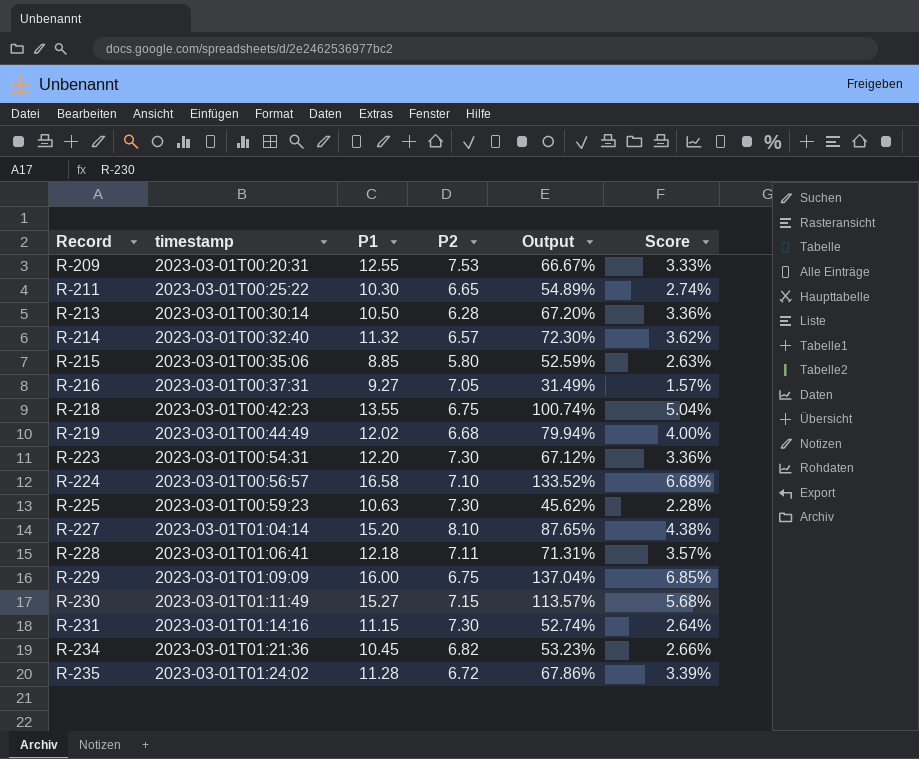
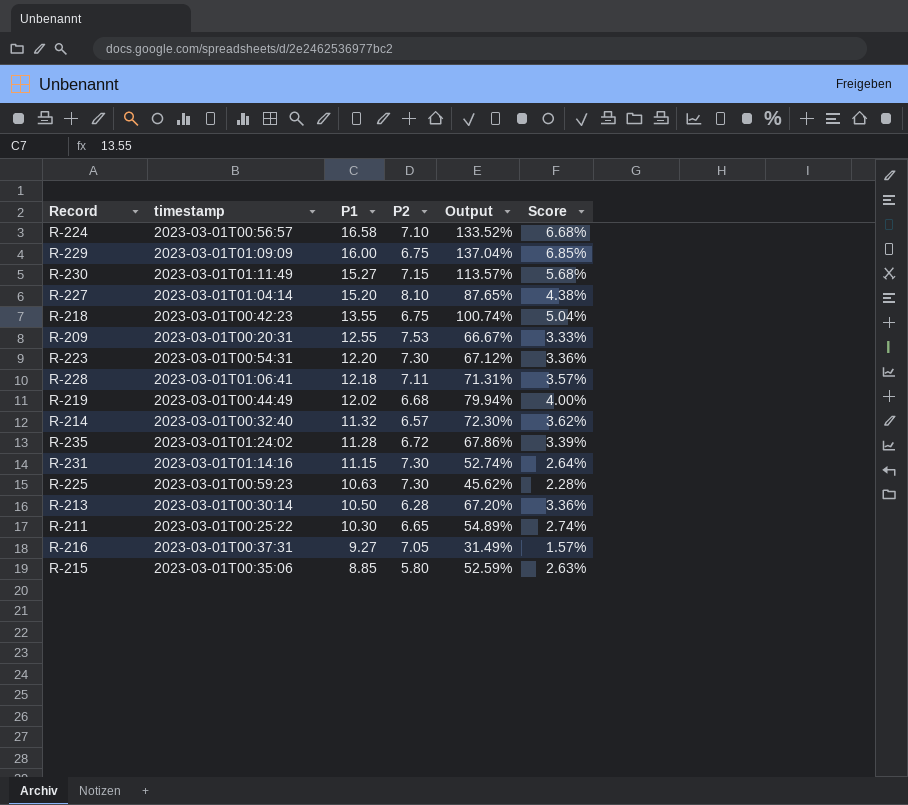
row order: Record ascending -> P1 descending
row R-234: 2023-03-01T01:21:36 | 10.45 | 6.82 | 53.23% | 2.66% -> none

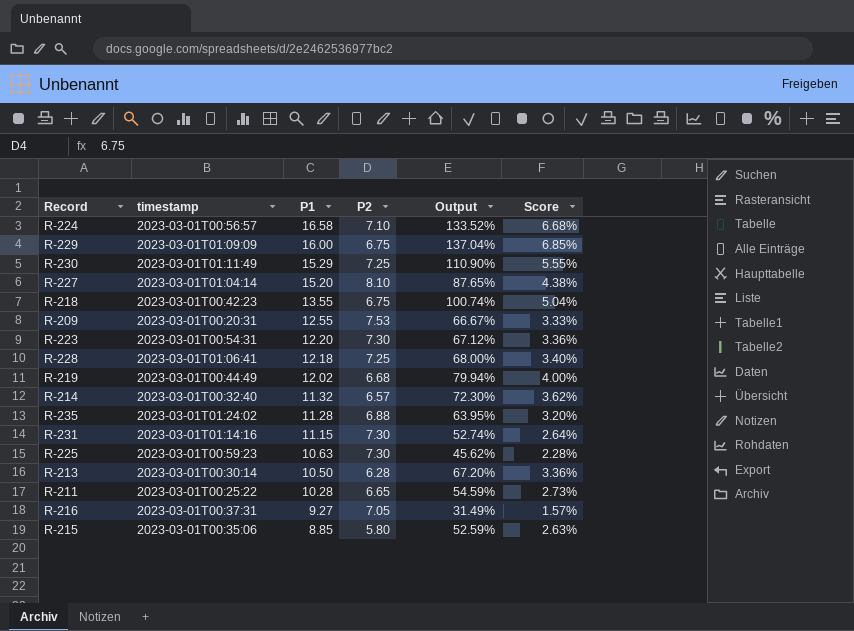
R-230 | P1: 15.27 -> 15.29
R-230 | P2: 7.15 -> 7.25
R-230 | Output: 113.57% -> 110.90%
R-230 | Score: 5.68% -> 5.55%
R-228 | P2: 7.11 -> 7.25
R-228 | Output: 71.31% -> 68.00%
R-228 | Score: 3.57% -> 3.40%
R-235 | P2: 6.72 -> 6.88
R-235 | Output: 67.86% -> 63.95%
R-235 | Score: 3.39% -> 3.20%
R-211 | P1: 10.30 -> 10.28
R-211 | Output: 54.89% -> 54.59%
R-211 | Score: 2.74% -> 2.73%

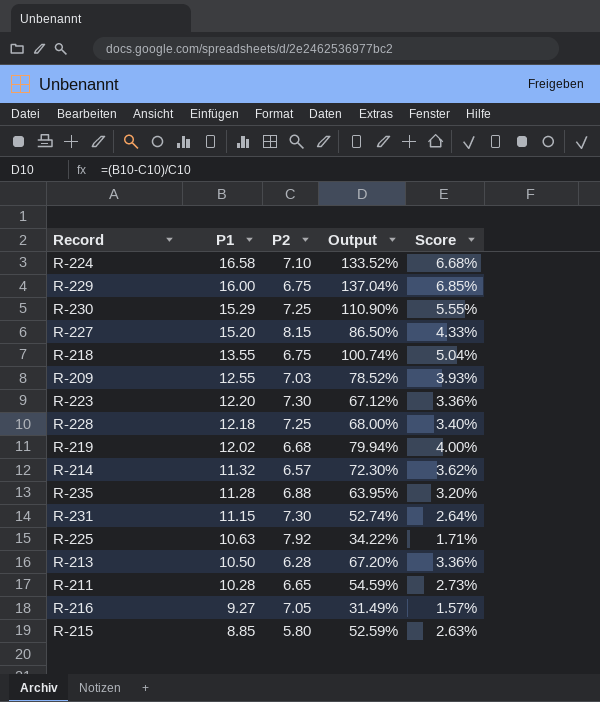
column timestamp | position: 2 -> none
R-227 | P2: 8.10 -> 8.15
R-227 | Output: 87.65% -> 86.50%
R-227 | Score: 4.38% -> 4.33%
R-209 | P2: 7.53 -> 7.03
R-209 | Output: 66.67% -> 78.52%
R-209 | Score: 3.33% -> 3.93%
R-225 | P2: 7.30 -> 7.92
R-225 | Output: 45.62% -> 34.22%
R-225 | Score: 2.28% -> 1.71%

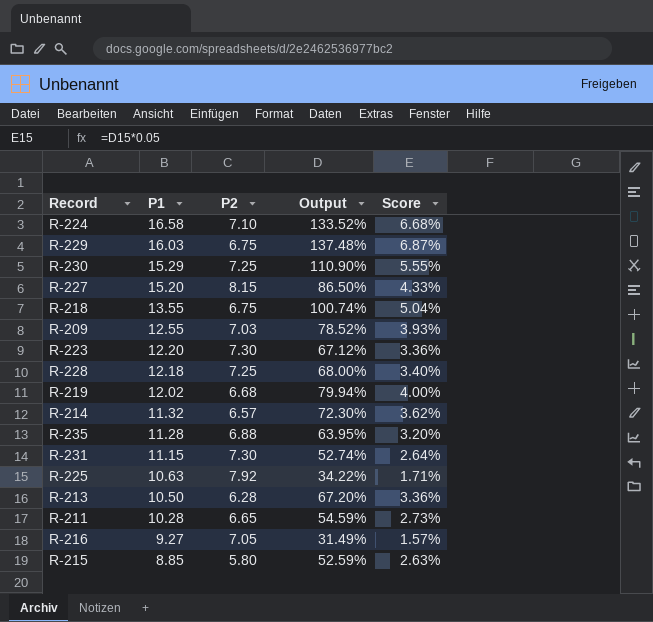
R-229 | P1: 16.00 -> 16.03
R-229 | Output: 137.04% -> 137.48%
R-229 | Score: 6.85% -> 6.87%

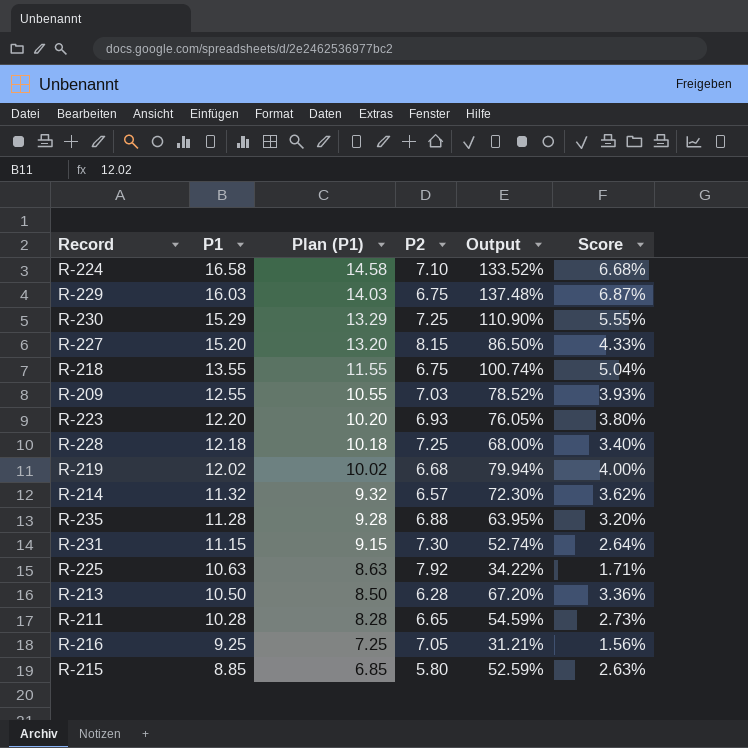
column Plan (P1) | formula: none -> [P1] - 2
R-223 | P2: 7.30 -> 6.93
R-223 | Output: 67.12% -> 76.05%
R-223 | Score: 3.36% -> 3.80%
R-216 | P1: 9.27 -> 9.25
R-216 | Output: 31.49% -> 31.21%
R-216 | Score: 1.57% -> 1.56%

